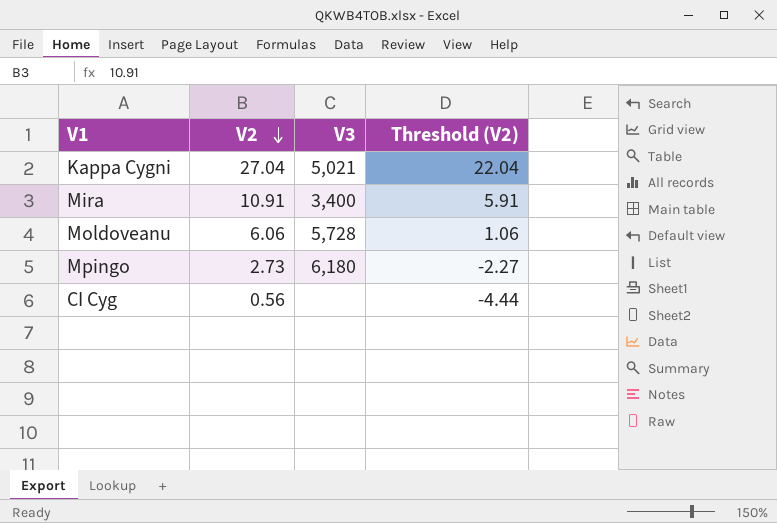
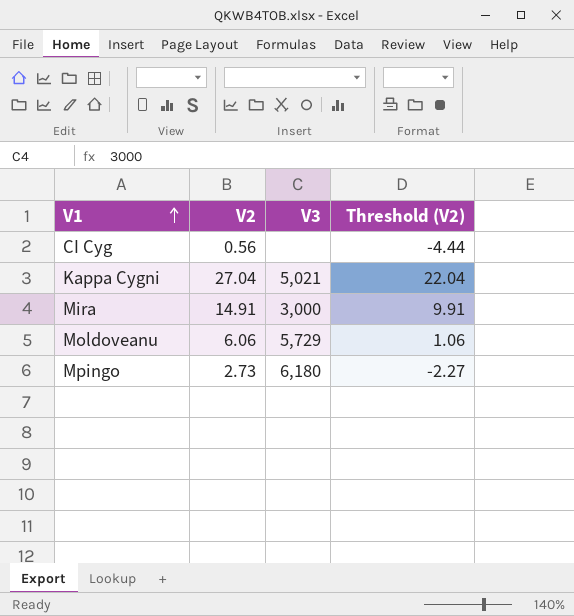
row order: V2 descending -> V1 ascending
Mira | V2: 10.91 -> 14.91
Mira | V3: 3,400 -> 3,000
Mira | Threshold (V2): 5.91 -> 9.91
Moldoveanu | V3: 5,728 -> 5,729

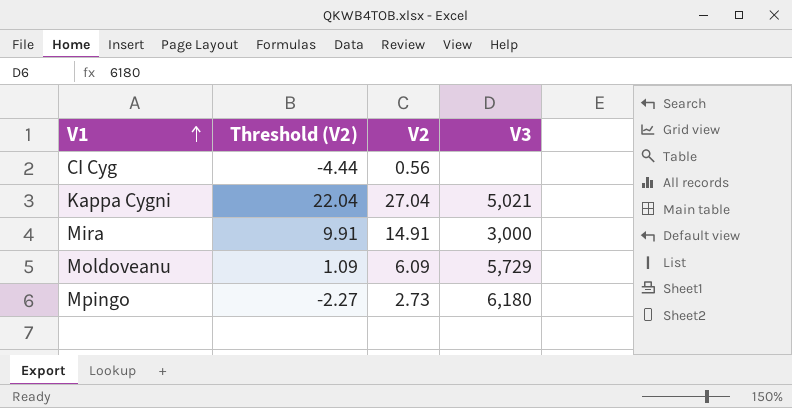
column Threshold (V2) | position: 4 -> 2
Moldoveanu | Threshold (V2): 1.06 -> 1.09
Moldoveanu | V2: 6.06 -> 6.09

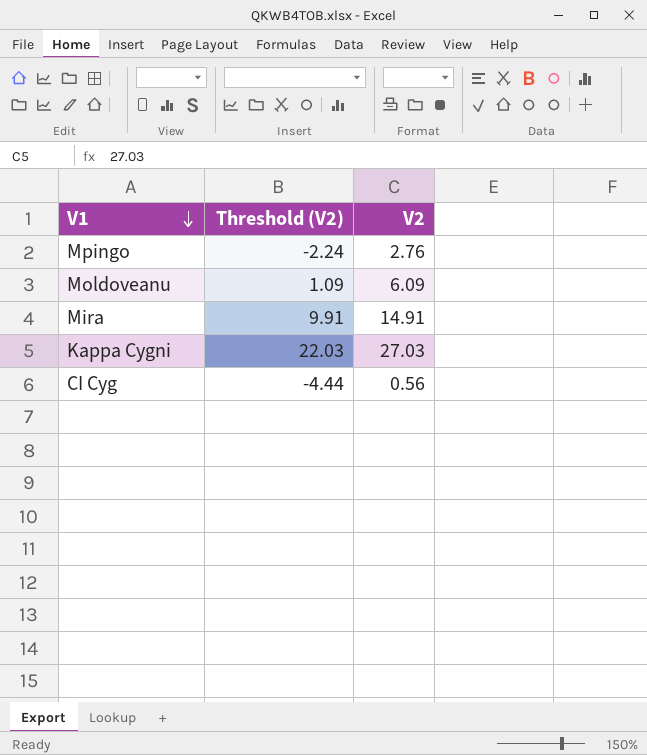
row order: V1 ascending -> V1 descending
column V3 | position: 4 -> none
Mpingo | Threshold (V2): -2.27 -> -2.24
Mpingo | V2: 2.73 -> 2.76
Kappa Cygni | Threshold (V2): 22.04 -> 22.03
Kappa Cygni | V2: 27.04 -> 27.03

